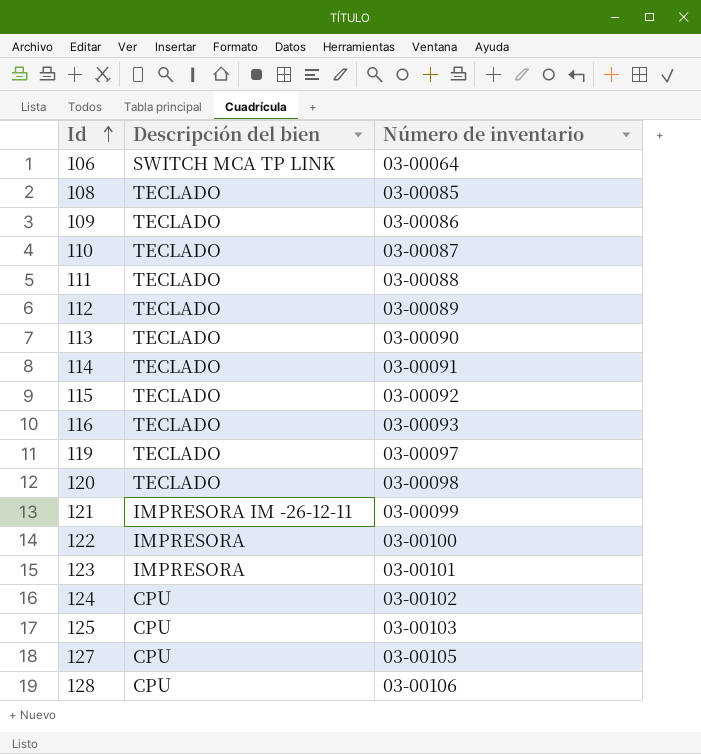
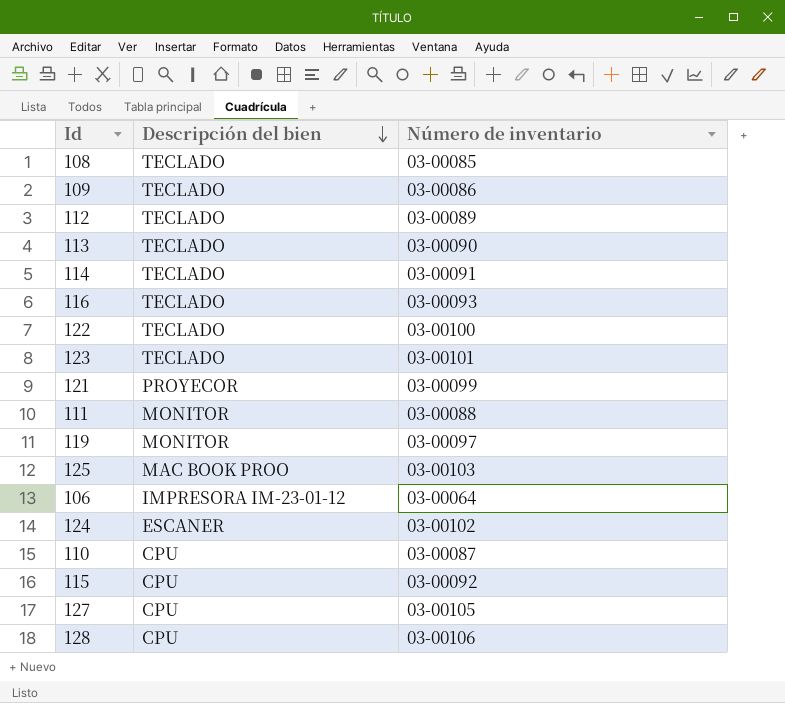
row order: Id ascending -> Descripción del bien descending
row 120: TECLADO | 03-00098 -> none
122 | Descripción del bien: IMPRESORA -> TECLADO
123 | Descripción del bien: IMPRESORA -> TECLADO
121 | Descripción del bien: IMPRESORA IM -26-12-11 -> PROYECOR
111 | Descripción del bien: TECLADO -> MONITOR
119 | Descripción del bien: TECLADO -> MONITOR
125 | Descripción del bien: CPU -> MAC BOOK PROO
106 | Descripción del bien: SWITCH MCA TP LINK -> IMPRESORA IM-23-01-12
124 | Descripción del bien: CPU -> ESCANER
110 | Descripción del bien: TECLADO -> CPU
115 | Descripción del bien: TECLADO -> CPU

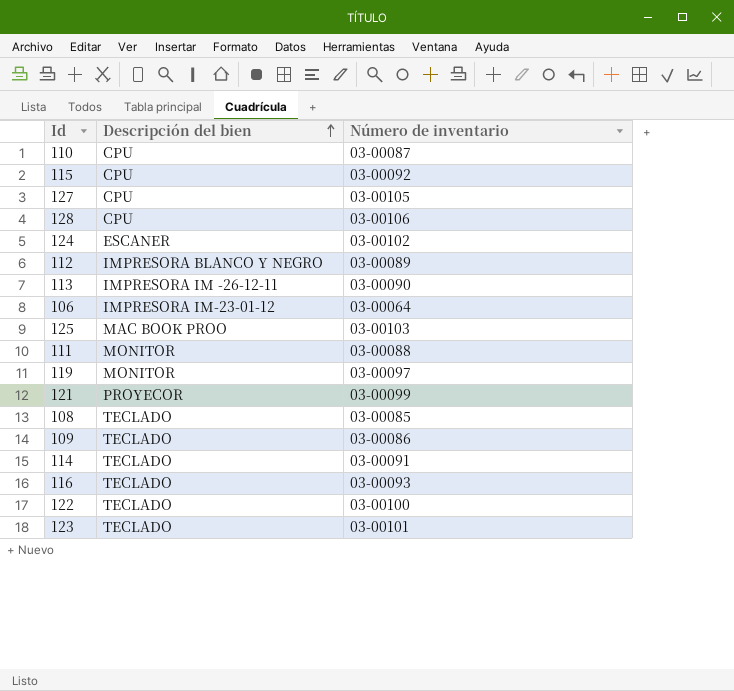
row order: Descripción del bien descending -> Descripción del bien ascending
112 | Descripción del bien: TECLADO -> IMPRESORA BLANCO Y NEGRO
113 | Descripción del bien: TECLADO -> IMPRESORA IM -26-12-11

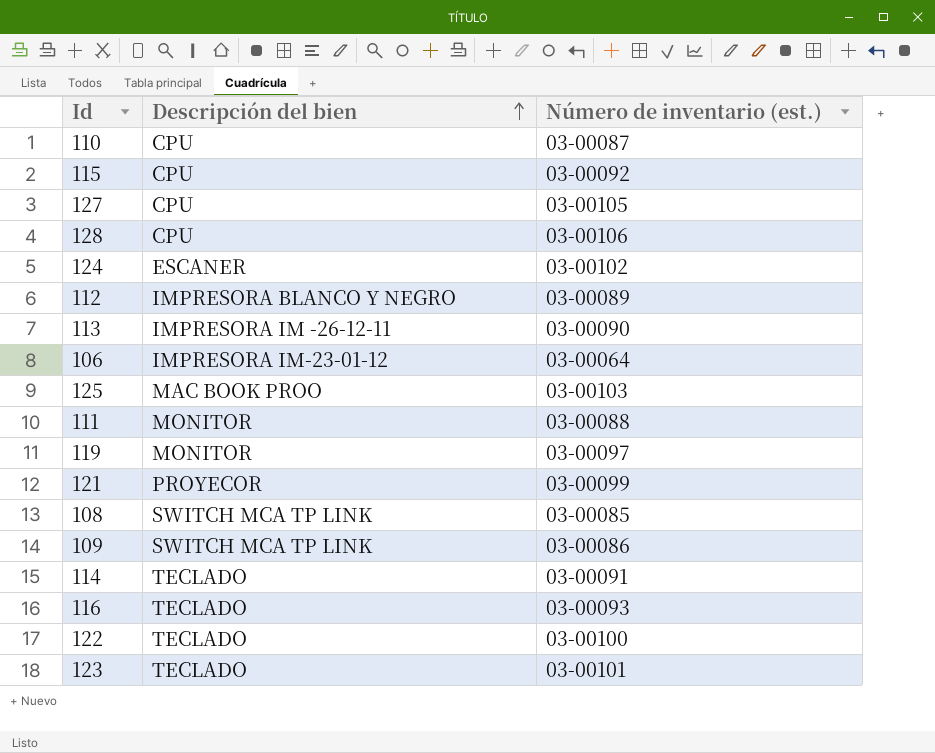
column name: Número de inventario -> Número de inventario (est.)
108 | Descripción del bien: TECLADO -> SWITCH MCA TP LINK
109 | Descripción del bien: TECLADO -> SWITCH MCA TP LINK

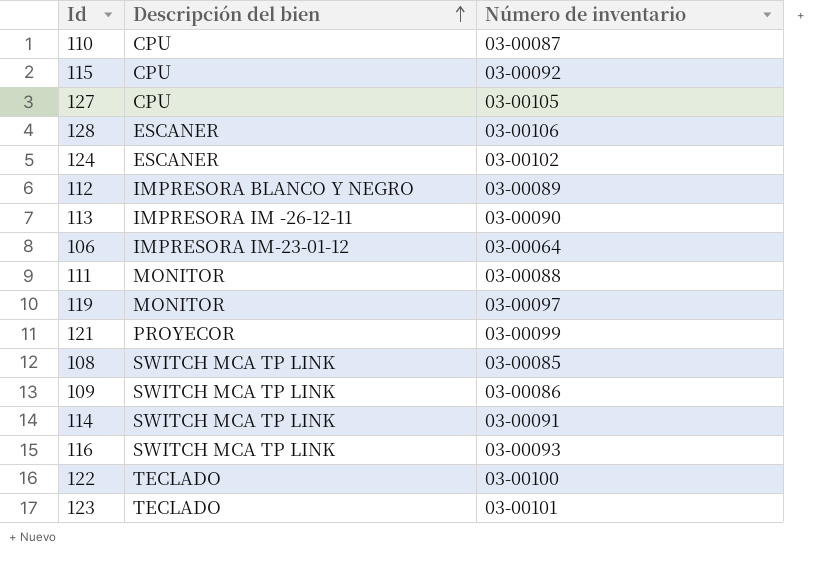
column name: Número de inventario (est.) -> Número de inventario
row 125: MAC BOOK PROO | 03-00103 -> none
128 | Descripción del bien: CPU -> ESCANER
114 | Descripción del bien: TECLADO -> SWITCH MCA TP LINK
116 | Descripción del bien: TECLADO -> SWITCH MCA TP LINK

